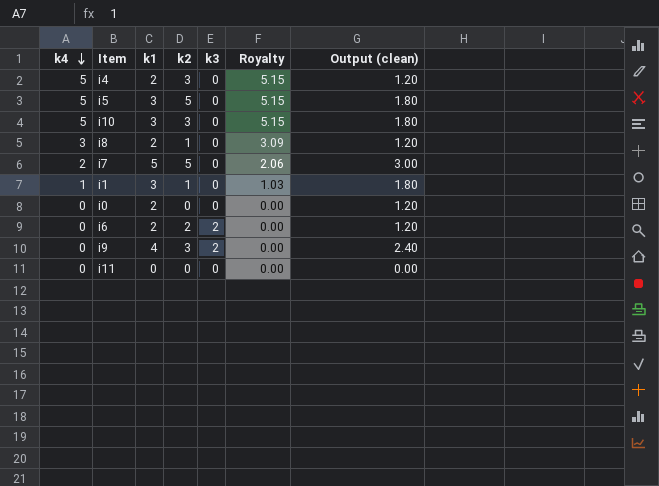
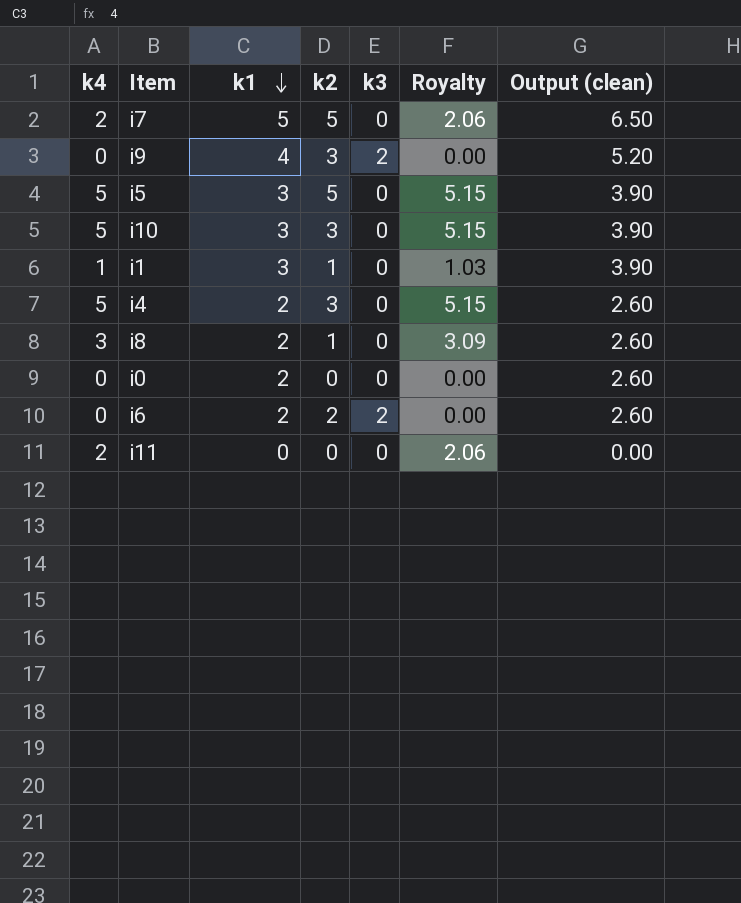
row order: k4 descending -> k1 descending
column Output (clean) | formula: [k1] * 0.6 -> [k1] * 1.3
i11 | k4: 0 -> 2
i11 | Royalty: 0.00 -> 2.06

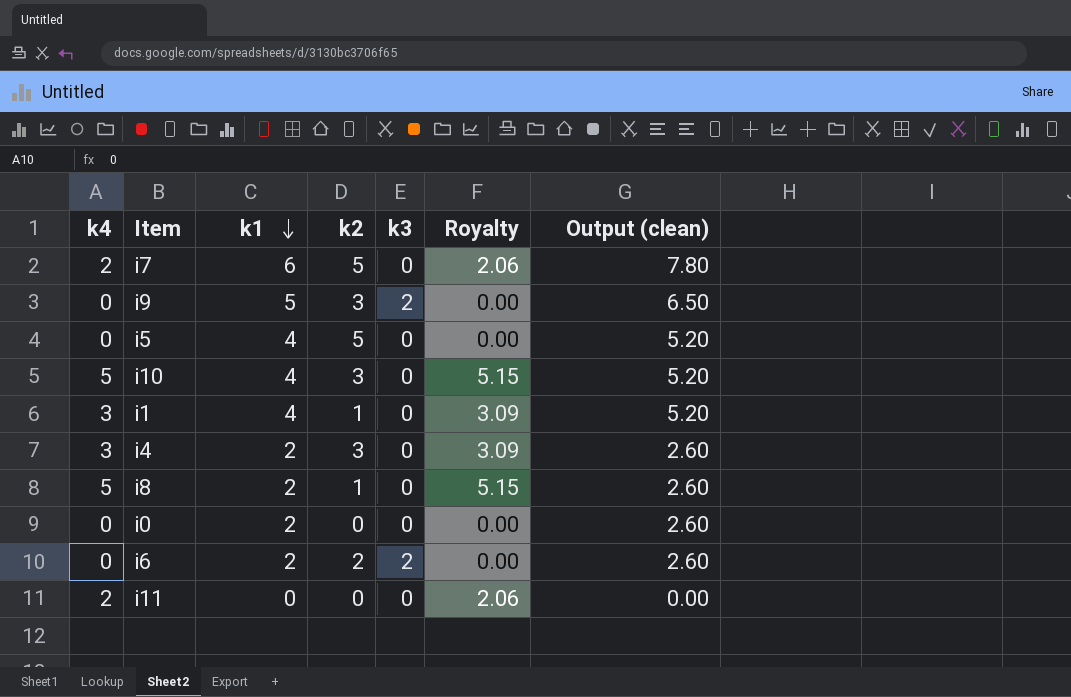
i7 | k1: 5 -> 6
i7 | Output (clean): 6.50 -> 7.80
i9 | k1: 4 -> 5
i9 | Output (clean): 5.20 -> 6.50
i5 | k4: 5 -> 0
i5 | k1: 3 -> 4
i5 | Royalty: 5.15 -> 0.00
i5 | Output (clean): 3.90 -> 5.20
i10 | k1: 3 -> 4
i10 | Output (clean): 3.90 -> 5.20
i1 | k4: 1 -> 3
i1 | k1: 3 -> 4
i1 | Royalty: 1.03 -> 3.09
i1 | Output (clean): 3.90 -> 5.20
i4 | k4: 5 -> 3
i4 | Royalty: 5.15 -> 3.09
i8 | k4: 3 -> 5
i8 | Royalty: 3.09 -> 5.15

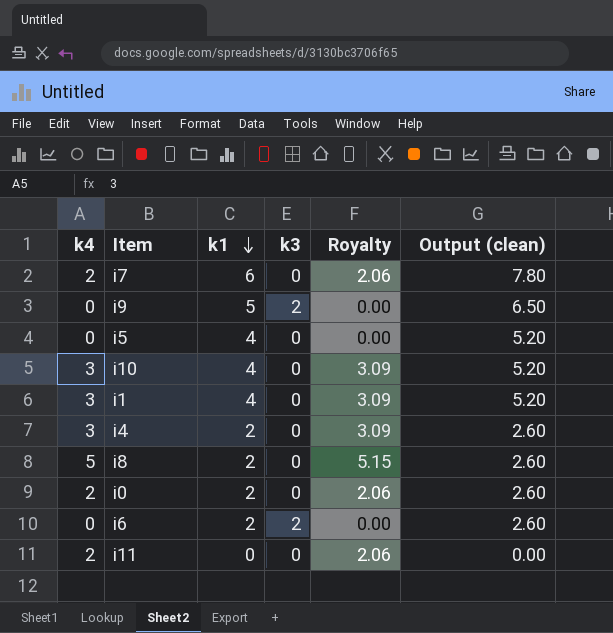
column k2 | position: 4 -> none
i10 | k4: 5 -> 3
i10 | Royalty: 5.15 -> 3.09
i0 | k4: 0 -> 2
i0 | Royalty: 0.00 -> 2.06

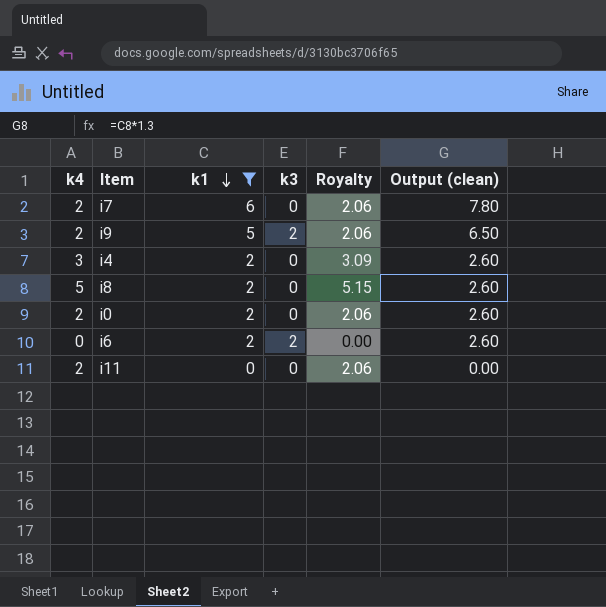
filter: none -> k1 != 4
i9 | k4: 0 -> 2
i9 | Royalty: 0.00 -> 2.06

